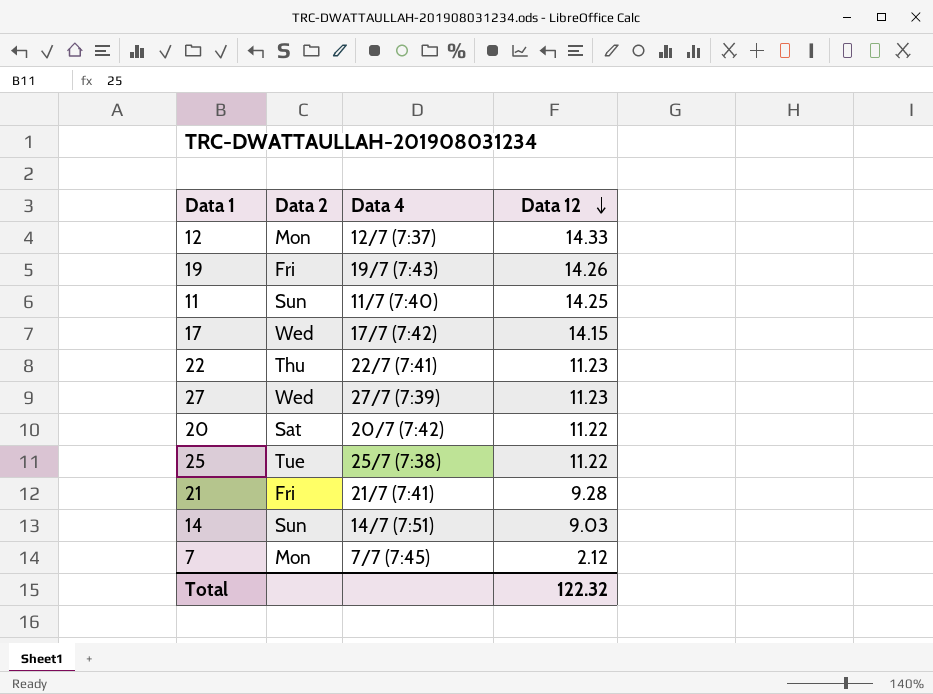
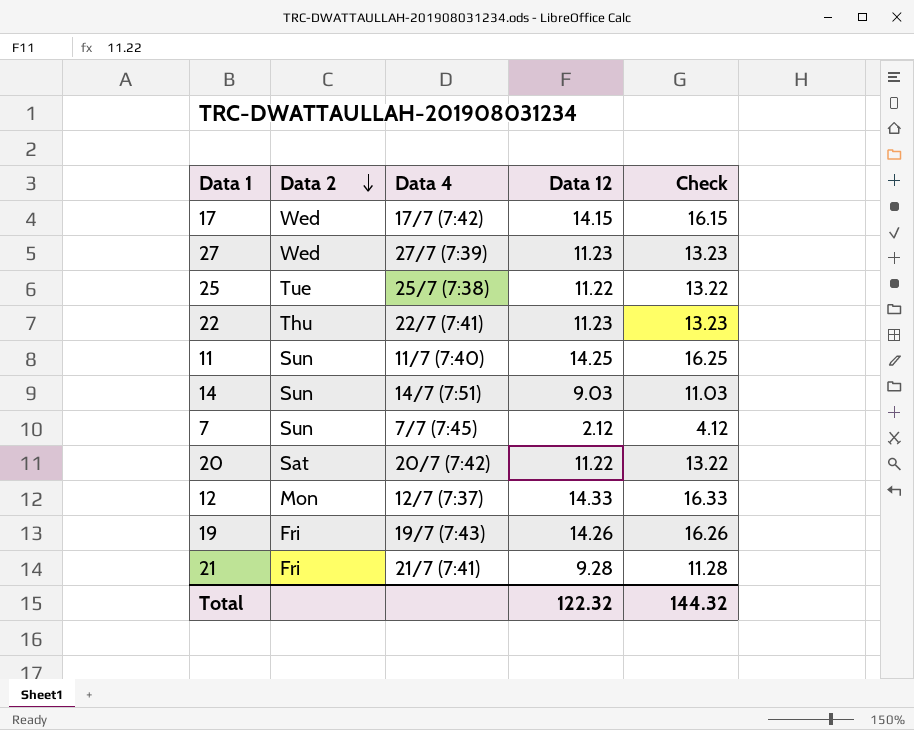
row order: Data 12 descending -> Data 2 descending
column Check | formula: none -> [Data 12] + 2
7 | Data 2: Mon -> Sun

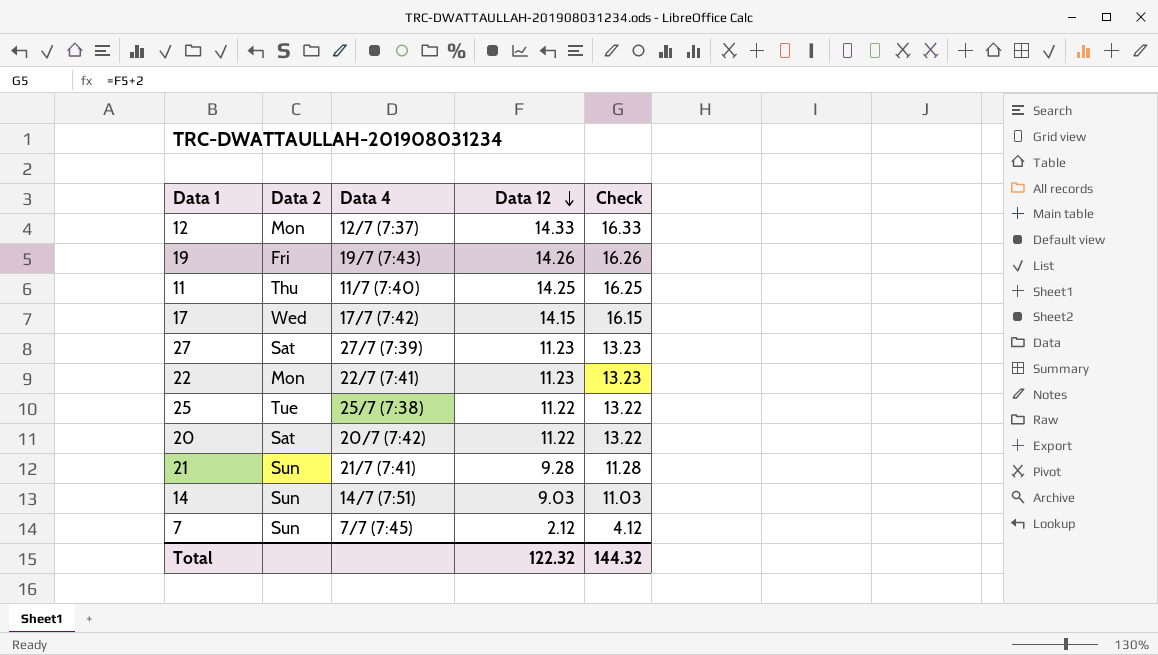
row order: Data 2 descending -> Data 12 descending
11 | Data 2: Sun -> Thu
27 | Data 2: Wed -> Sat
22 | Data 2: Thu -> Mon
21 | Data 2: Fri -> Sun

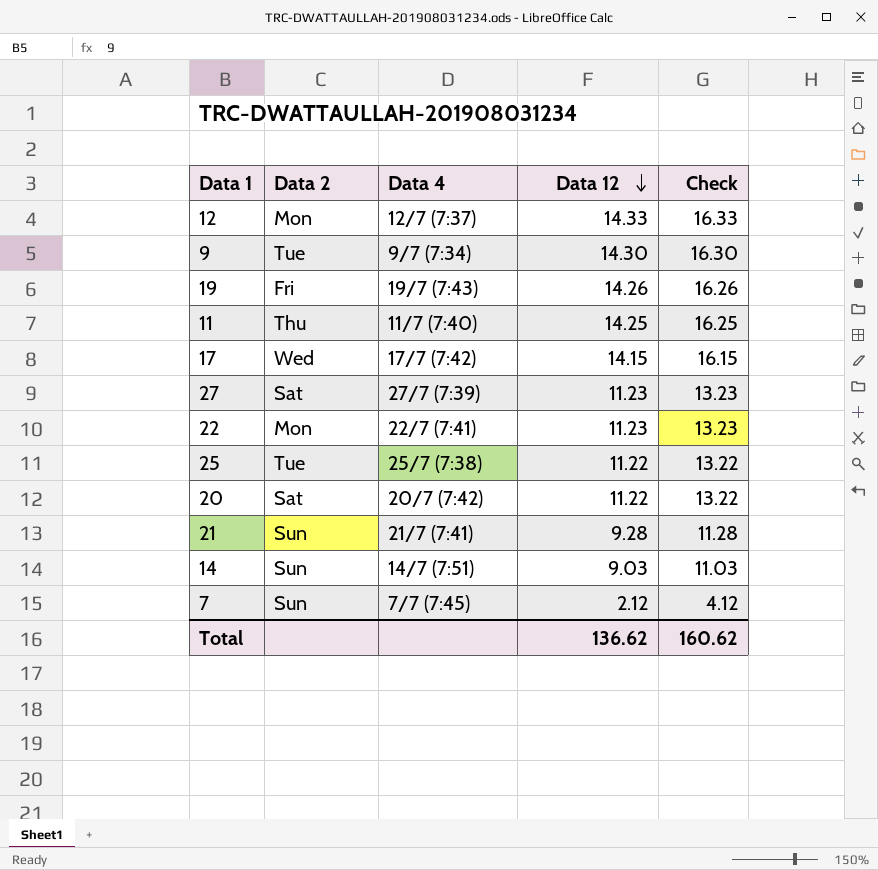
row 9: none -> Tue | 9/7 (7:34) | 14.30 | 16.30
Total | Data 12: 122.32 -> 136.62
Total | Check: 144.32 -> 160.62

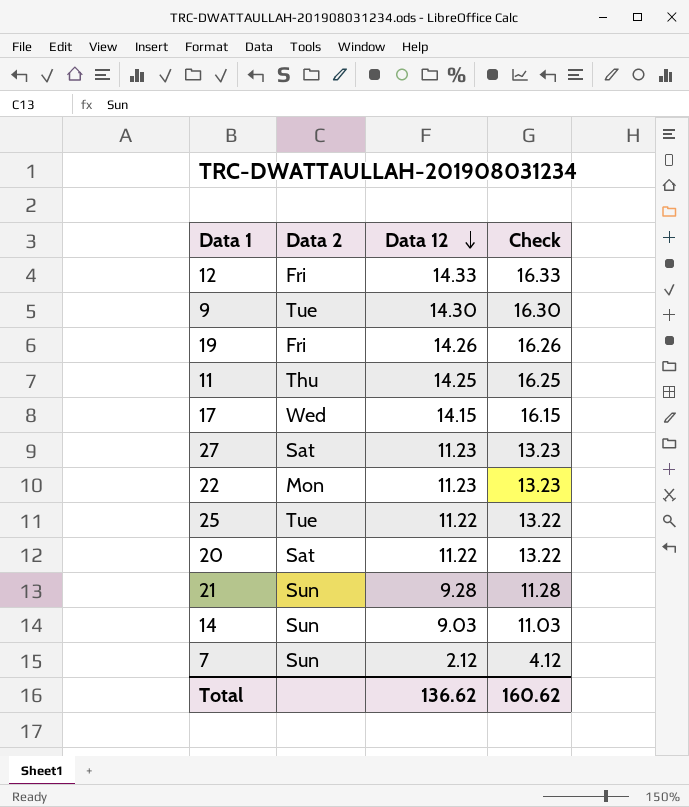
column Data 4 | position: 3 -> none
12 | Data 2: Mon -> Fri

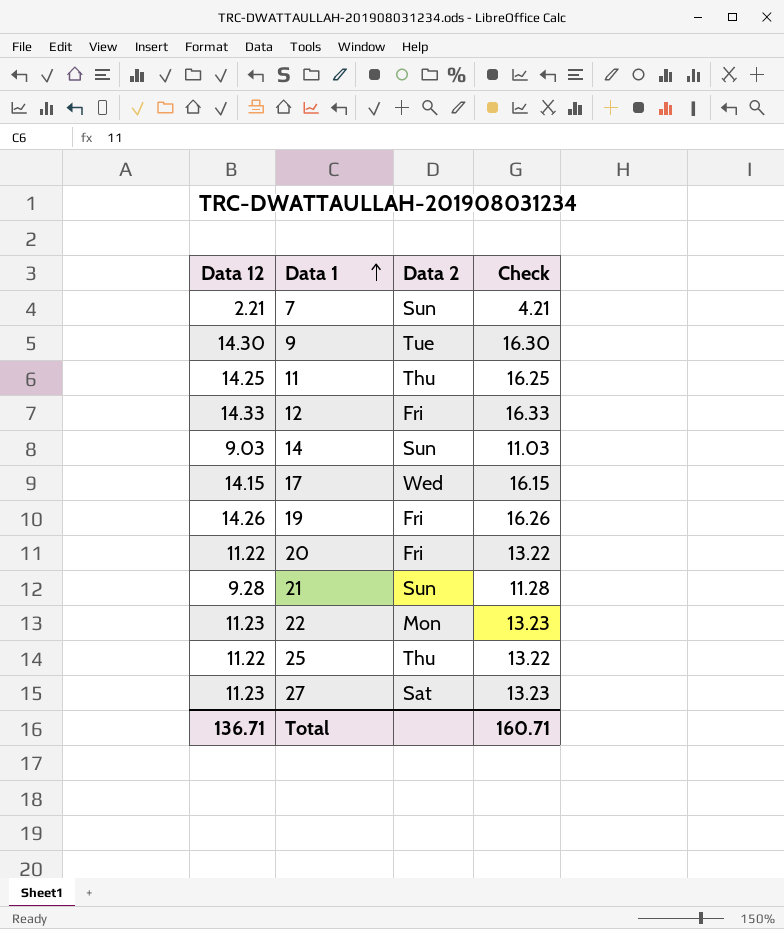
row order: Data 12 descending -> Data 1 ascending
column Data 12 | position: 3 -> 1
7 | Data 12: 2.12 -> 2.21
7 | Check: 4.12 -> 4.21
20 | Data 2: Sat -> Fri
25 | Data 2: Tue -> Thu
Total | Data 12: 136.62 -> 136.71
Total | Check: 160.62 -> 160.71

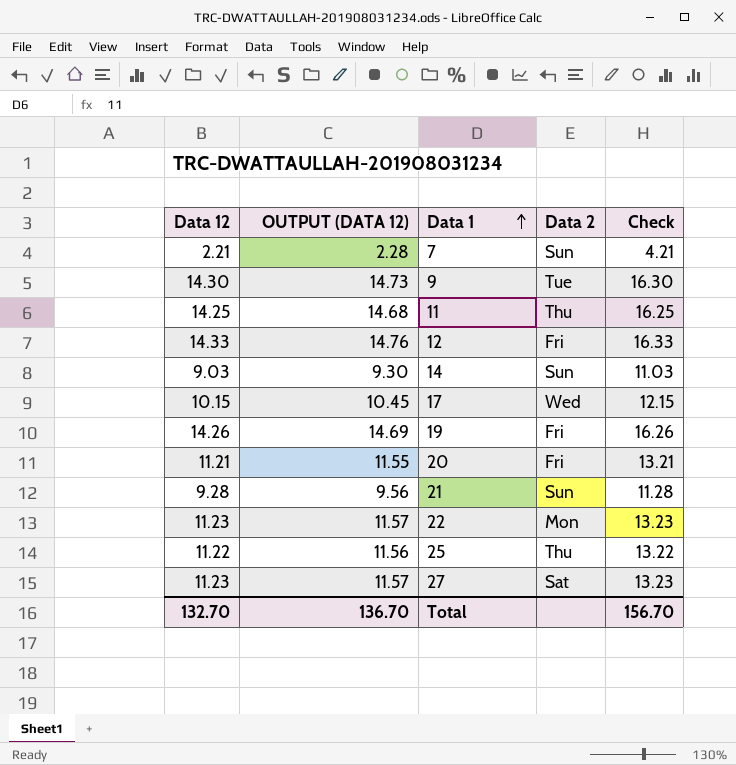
column OUTPUT (DATA 12) | formula: none -> [Data 12] * 1.03
17 | Data 12: 14.15 -> 10.15
17 | Check: 16.15 -> 12.15
20 | Data 12: 11.22 -> 11.21
20 | Check: 13.22 -> 13.21
Total | Data 12: 136.71 -> 132.70
Total | Check: 160.71 -> 156.70

